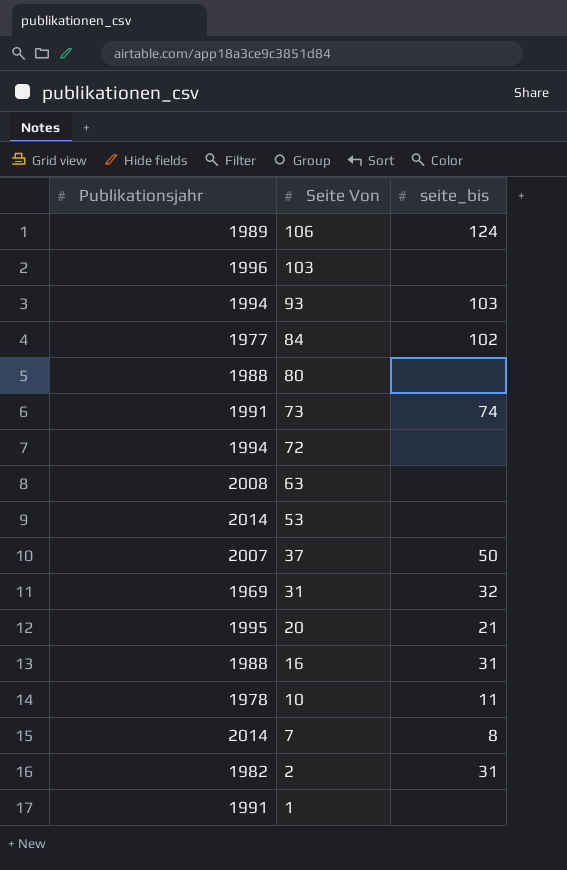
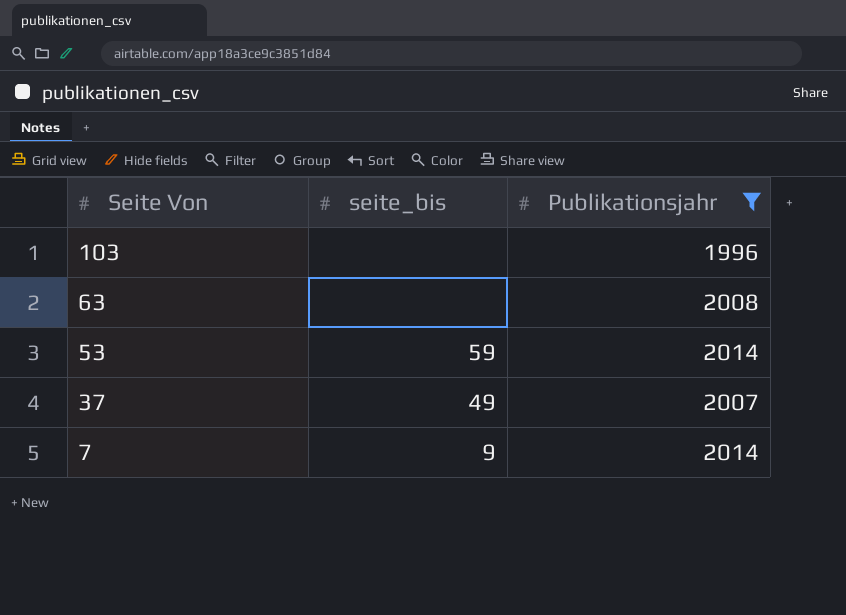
filter: none -> Publikationsjahr >= 1996
column Publikationsjahr | position: 1 -> 3
53 | seite_bis: none -> 59
37 | seite_bis: 50 -> 49
7 | seite_bis: 8 -> 9

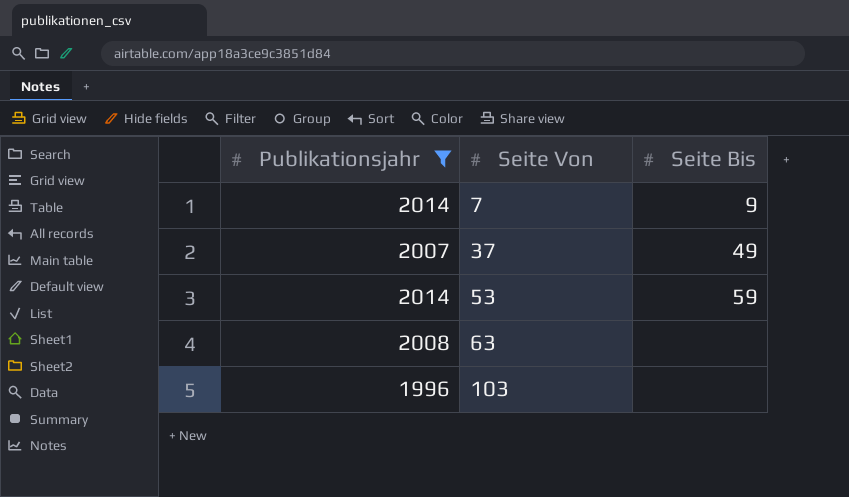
row order: Seite Von descending -> Seite Von ascending
column Publikationsjahr | position: 3 -> 1
column name: seite_bis -> Seite Bis

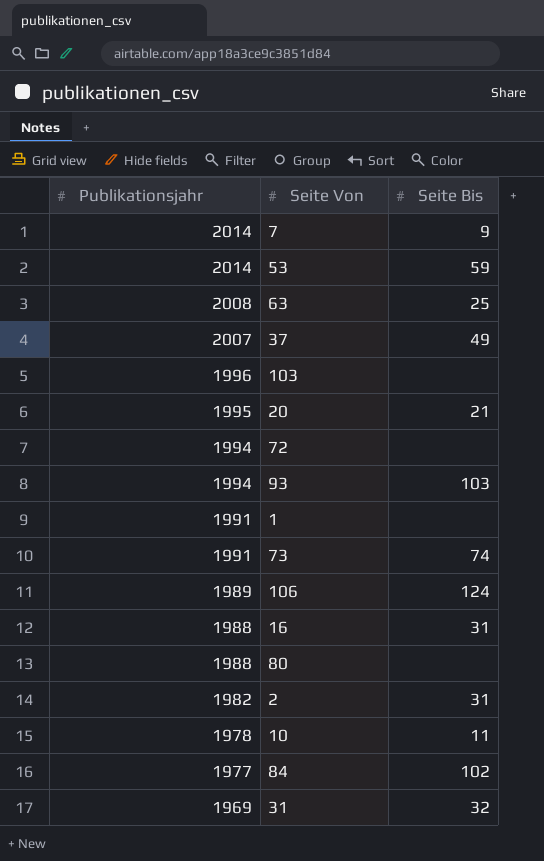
filter: Publikationsjahr >= 1996 -> none
row order: Seite Von ascending -> Publikationsjahr descending
63 | Seite Bis: none -> 25

